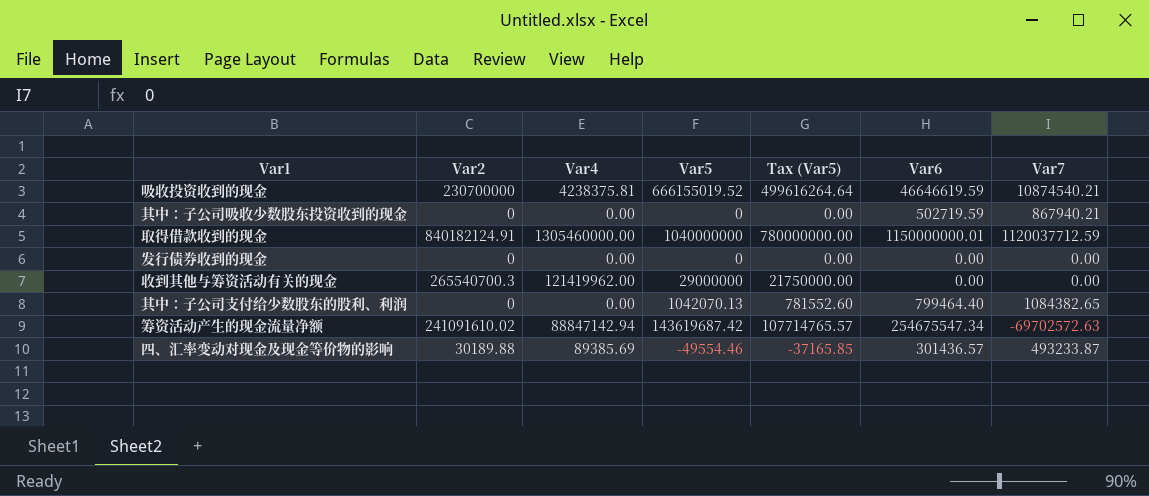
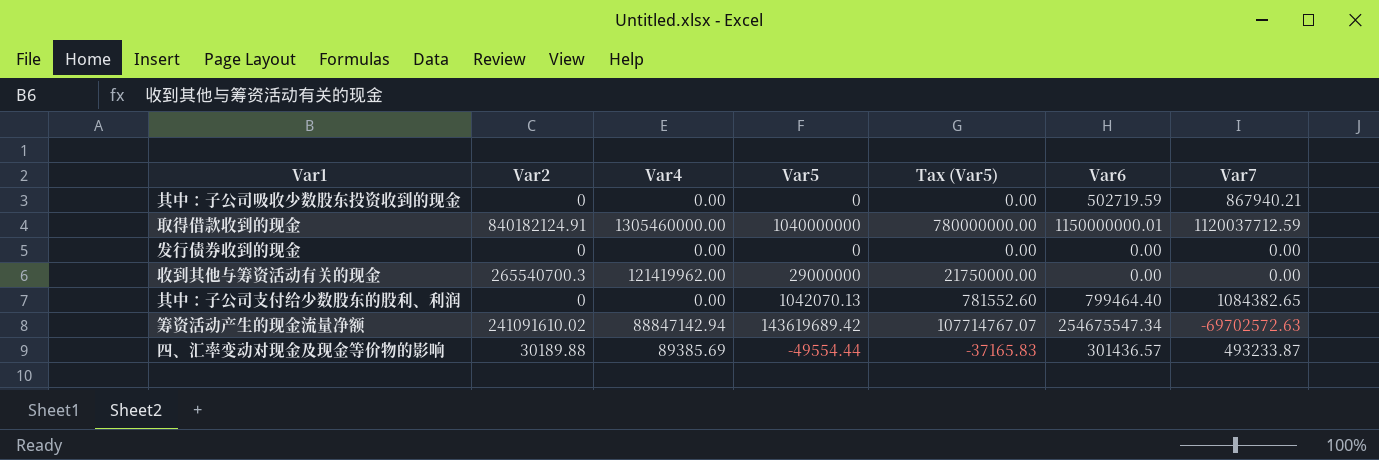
row 吸收投资收到的现金: 230700000 | 4238375.81 | 666155019.52 | 499616264.64 | 46646619.59 | 10874540.21 -> none
筹资活动产生的现金流量净额 | Var5: 143619687.42 -> 143619689.42
筹资活动产生的现金流量净额 | Tax (Var5): 107714765.57 -> 107714767.07
四、汇率变动对现金及现金等价物的影响 | Var5: -49554.46 -> -49554.44
四、汇率变动对现金及现金等价物的影响 | Tax (Var5): -37165.85 -> -37165.83

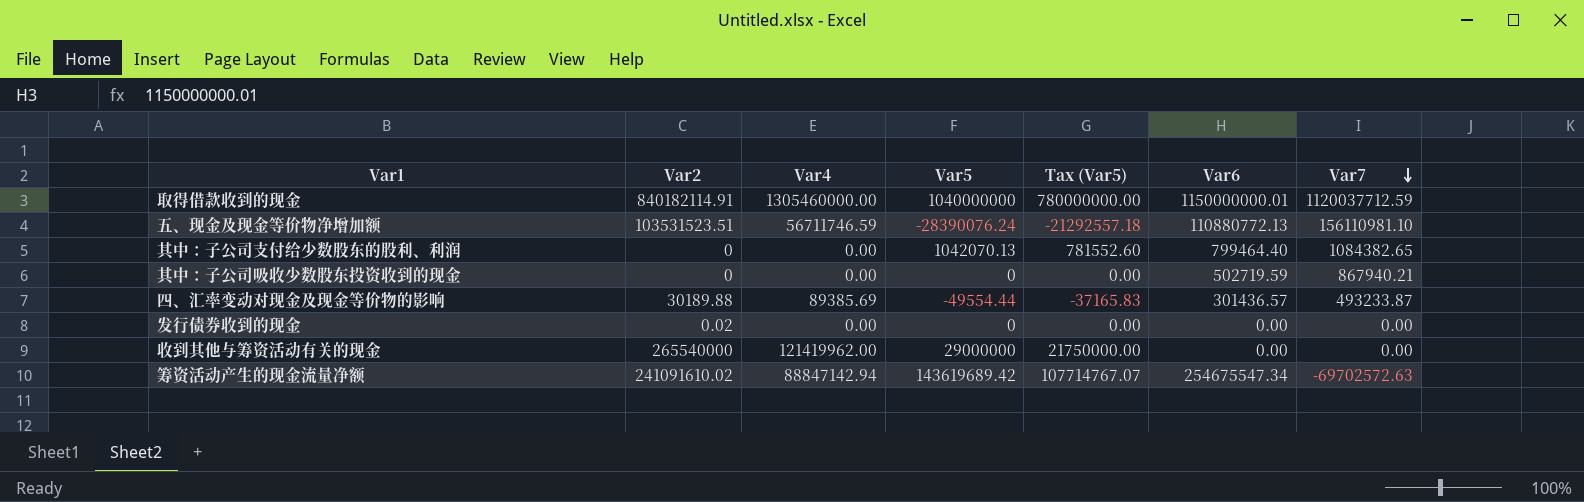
row order: none -> Var7 descending
取得借款收到的现金 | Var2: 840182124.91 -> 840182114.91
row 五、现金及现金等价物净增加额: none -> 103531523.51 | 56711746.59 | -28390076.24 | -21292557.18 | 110880772.13 | 156110981.10
发行债券收到的现金 | Var2: 0 -> 0.02
收到其他与筹资活动有关的现金 | Var2: 265540700.3 -> 265540000

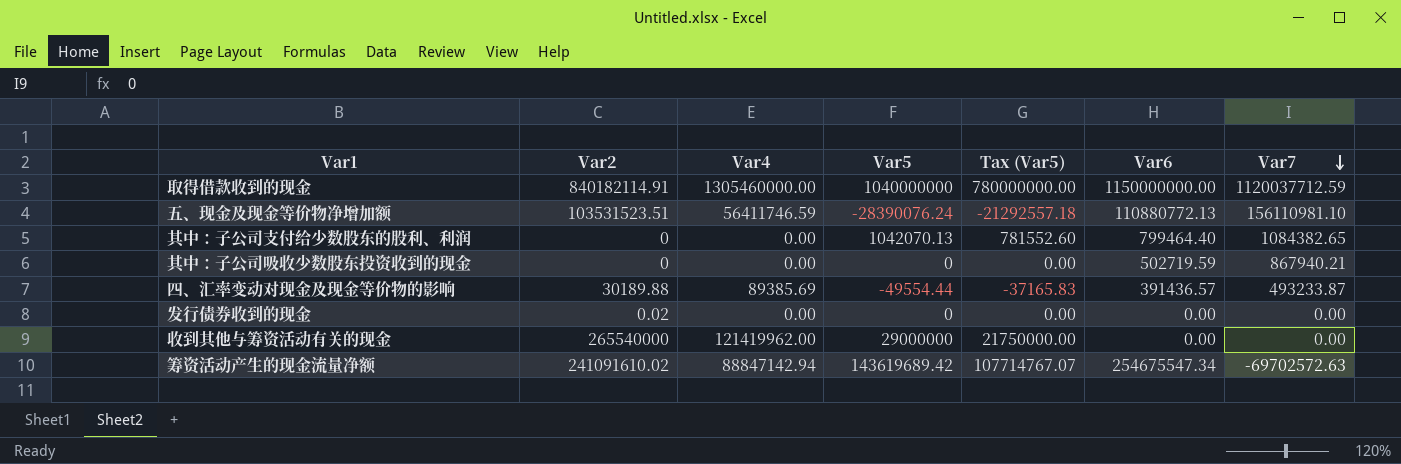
取得借款收到的现金 | Var6: 1150000000.01 -> 1150000000.00
五、现金及现金等价物净增加额 | Var4: 56711746.59 -> 56411746.59
四、汇率变动对现金及现金等价物的影响 | Var6: 301436.57 -> 391436.57

